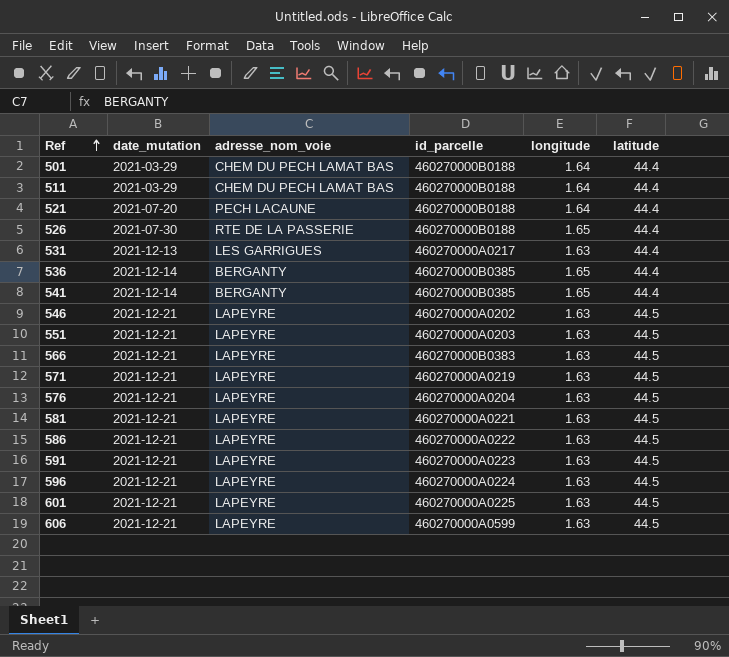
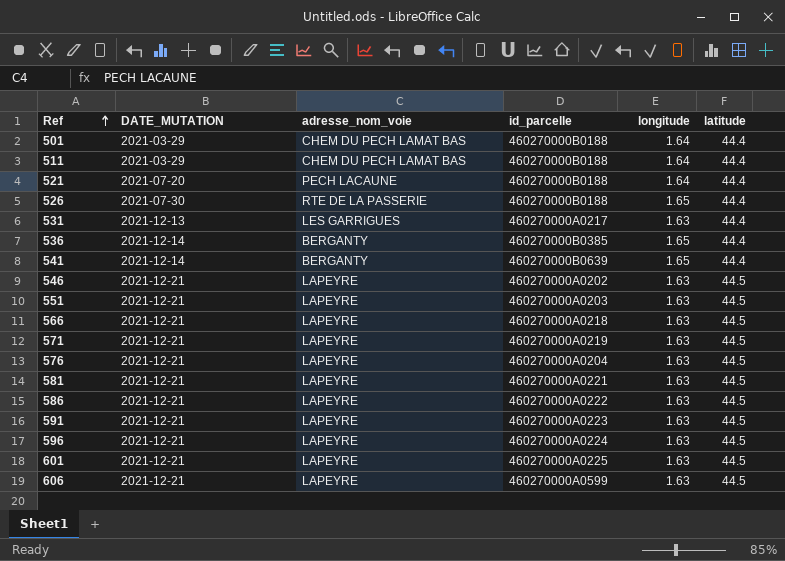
column name: date_mutation -> DATE_MUTATION
541 | id_parcelle: 460270000B0385 -> 460270000B0639
566 | id_parcelle: 460270000B0383 -> 460270000A0218

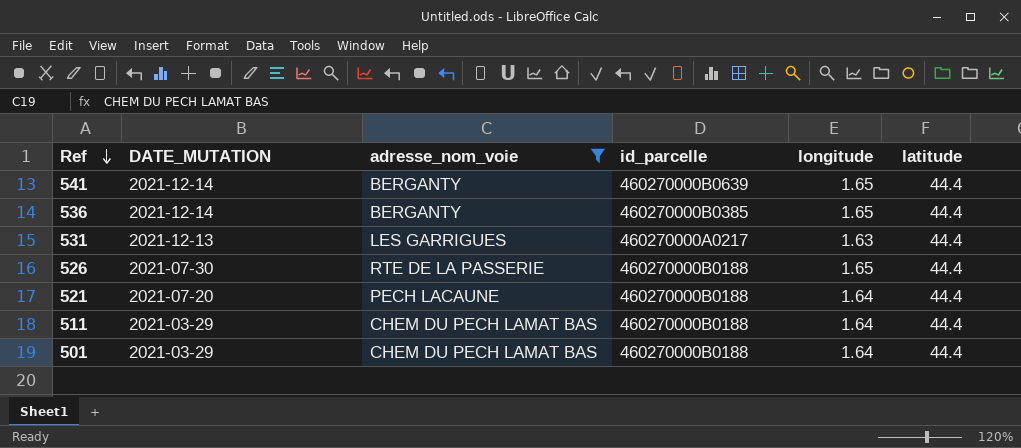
filter: none -> adresse_nom_voie != LAPEYRE
row order: Ref ascending -> Ref descending

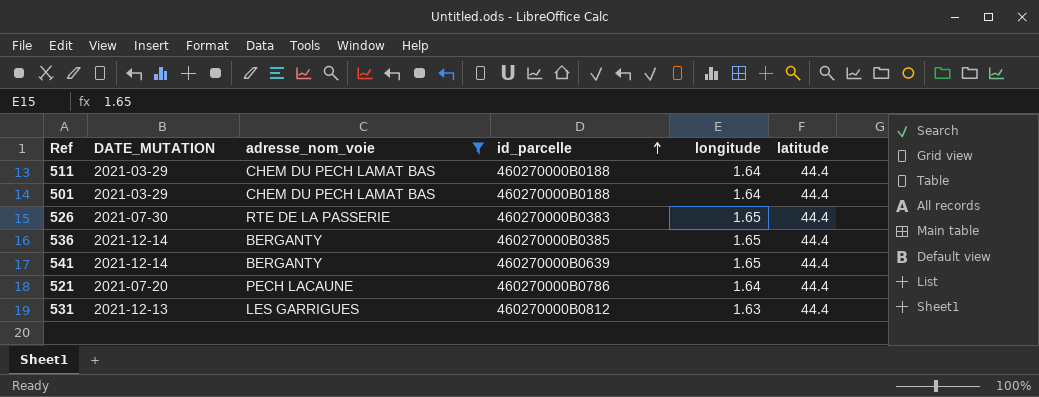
row order: Ref descending -> id_parcelle ascending
526 | id_parcelle: 460270000B0188 -> 460270000B0383
521 | id_parcelle: 460270000B0188 -> 460270000B0786
531 | id_parcelle: 460270000A0217 -> 460270000B0812

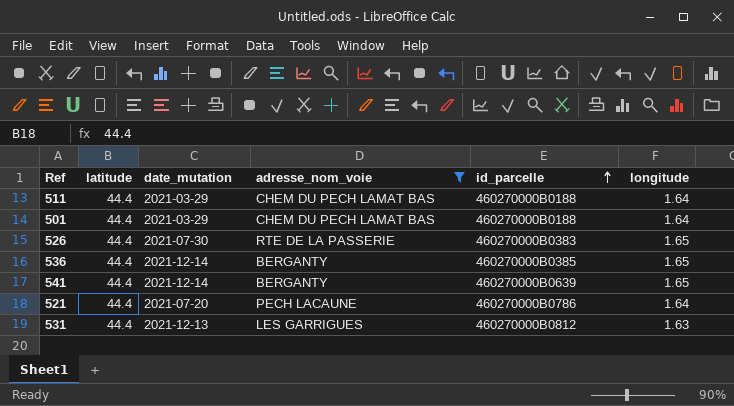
column latitude | position: 6 -> 2
column name: DATE_MUTATION -> date_mutation

